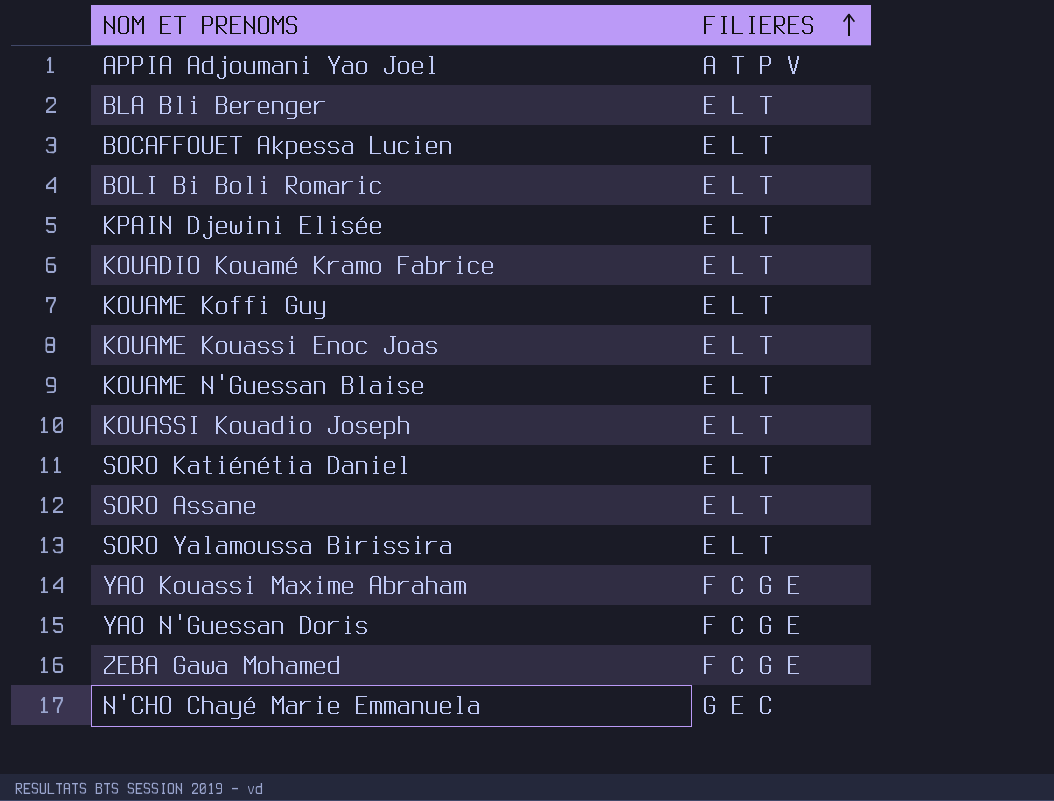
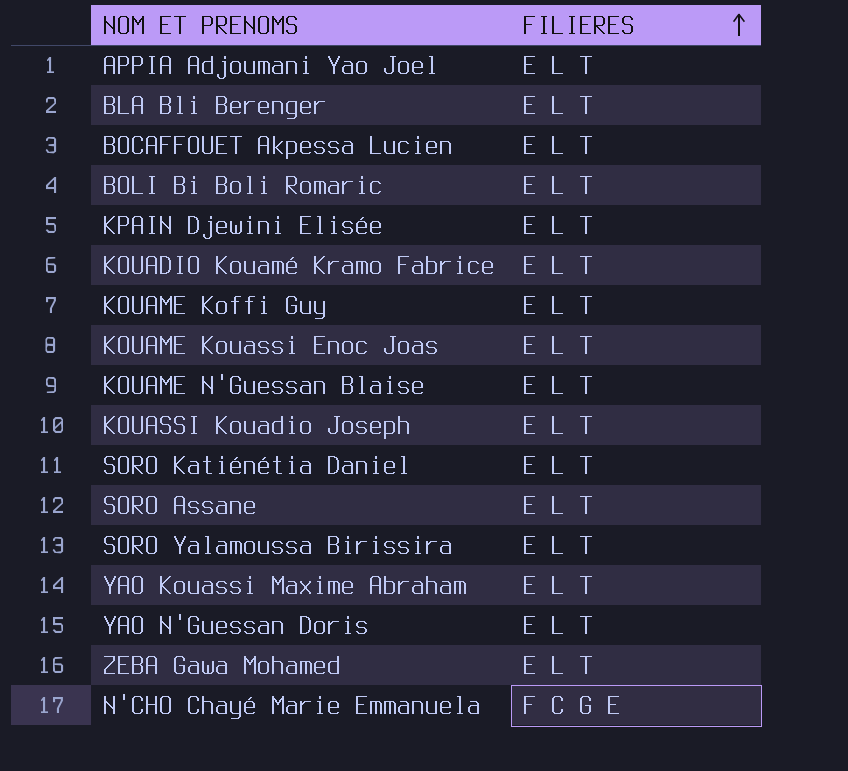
APPIA Adjoumani Yao Joel | FILIERES: A T P V -> E L T
YAO Kouassi Maxime Abraham | FILIERES: F C G E -> E L T
YAO N'Guessan Doris | FILIERES: F C G E -> E L T
ZEBA Gawa Mohamed | FILIERES: F C G E -> E L T
N'CHO Chayé Marie Emmanuela | FILIERES: G E C -> F C G E

